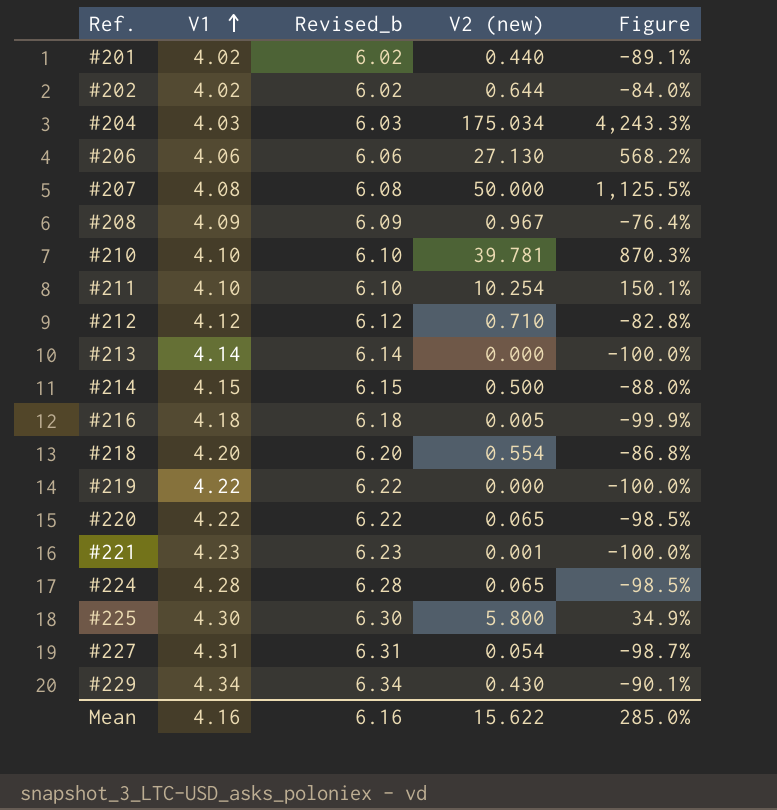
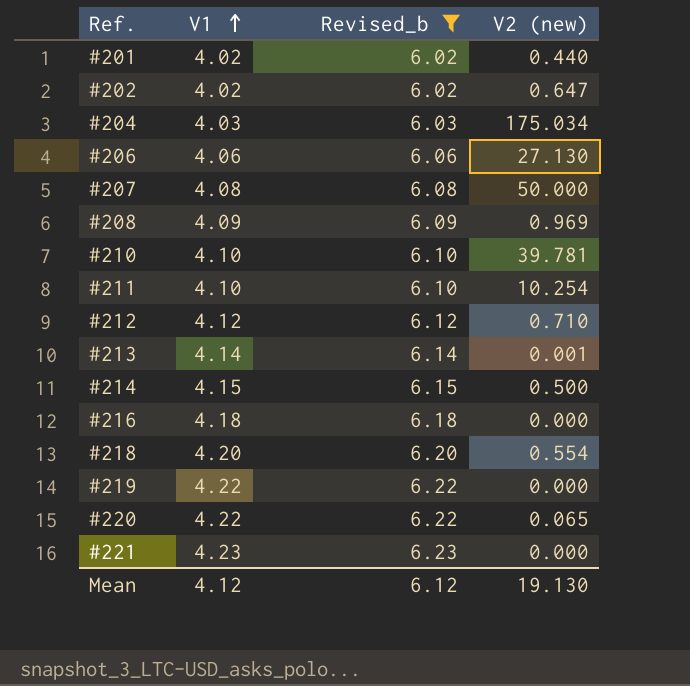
filter: none -> Revised_b <= 6.23
column Figure | formula: ([V2 (new)] - [V1]) / [V1] -> none
#202 | V2 (new): 0.644 -> 0.647
#208 | V2 (new): 0.967 -> 0.969
#213 | V2 (new): 0.000 -> 0.001
#216 | V2 (new): 0.005 -> 0.000
#221 | V2 (new): 0.001 -> 0.000
Mean | V1: 4.16 -> 4.12
Mean | Revised_b: 6.16 -> 6.12
Mean | V2 (new): 15.622 -> 19.130

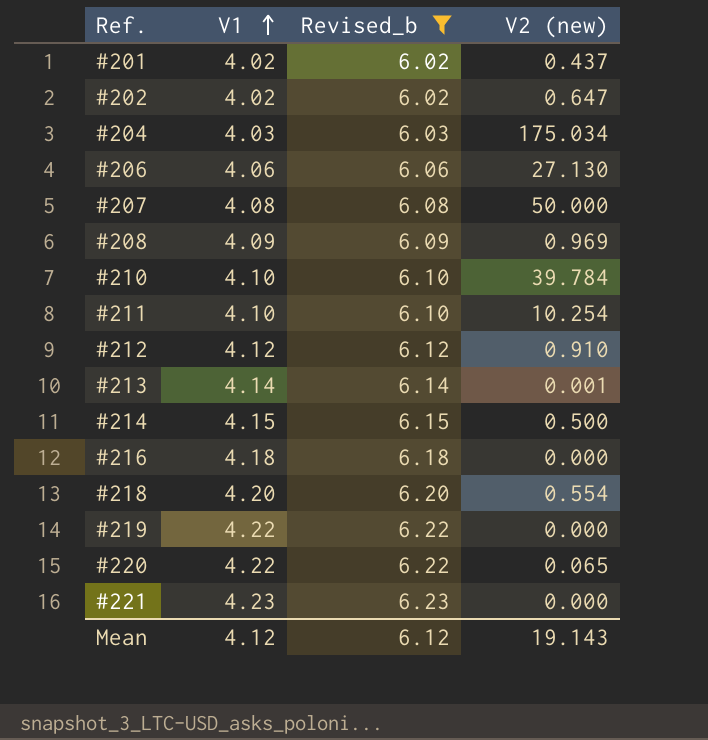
#201 | V2 (new): 0.440 -> 0.437
#210 | V2 (new): 39.781 -> 39.784
#212 | V2 (new): 0.710 -> 0.910
Mean | V2 (new): 19.130 -> 19.143

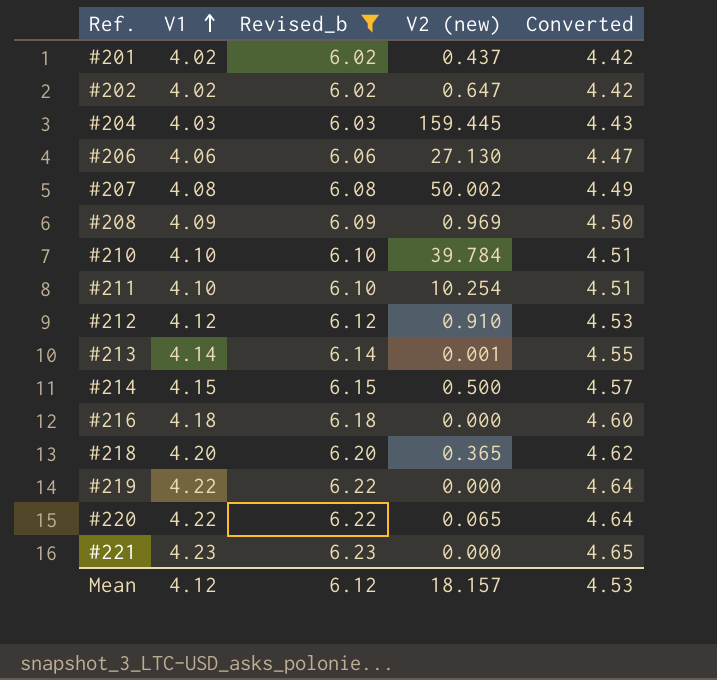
column Converted | formula: none -> [V1] * 1.1
#204 | V2 (new): 175.034 -> 159.445
#207 | V2 (new): 50.000 -> 50.002
#218 | V2 (new): 0.554 -> 0.365
Mean | V2 (new): 19.143 -> 18.157

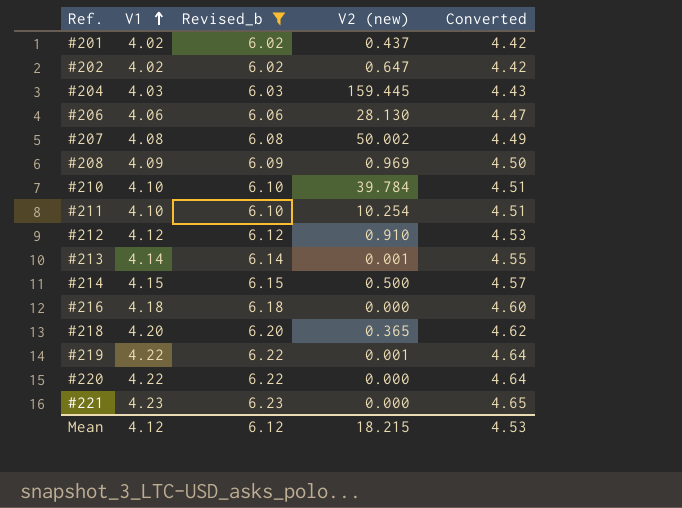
#206 | V2 (new): 27.130 -> 28.130
#219 | V2 (new): 0.000 -> 0.001
#220 | V2 (new): 0.065 -> 0.000
Mean | V2 (new): 18.157 -> 18.215

